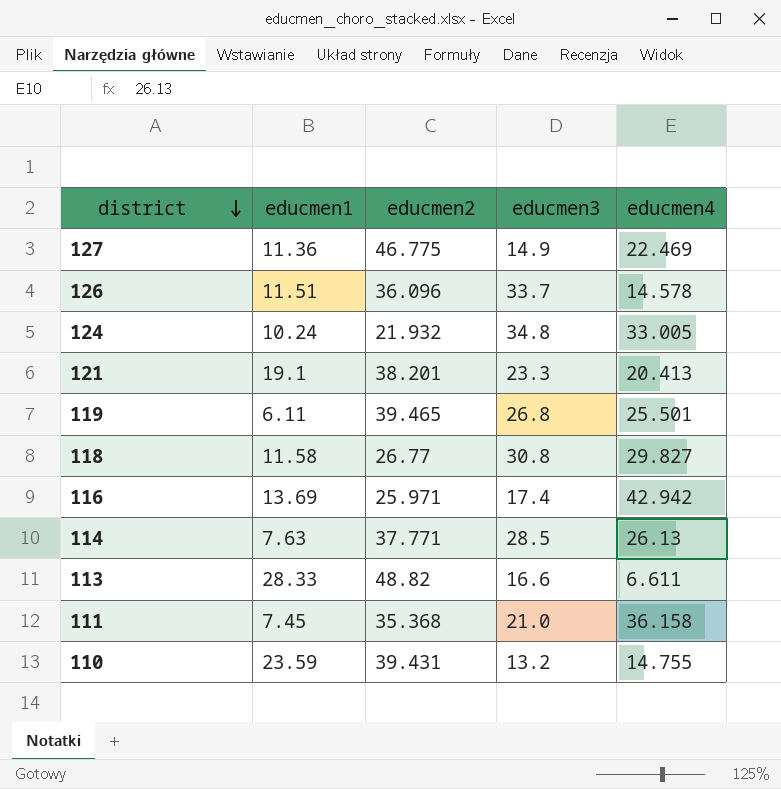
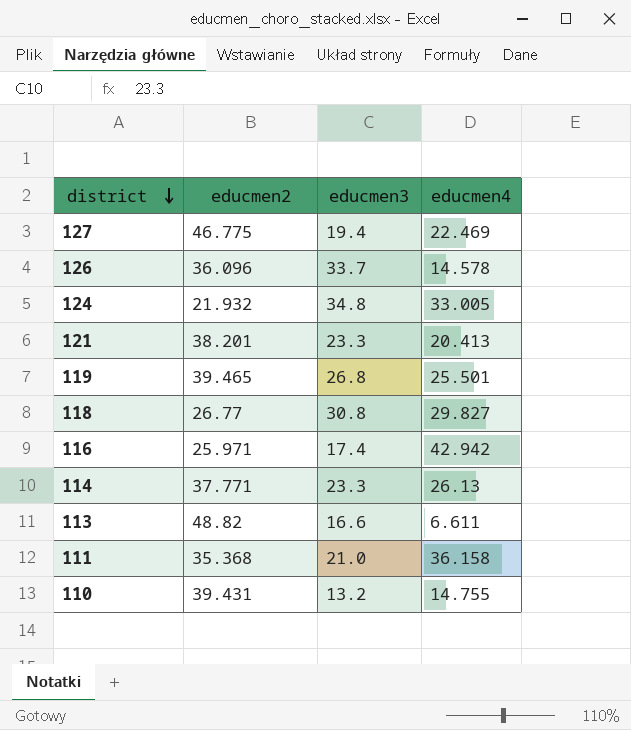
column educmen1 | position: 2 -> none
127 | educmen3: 14.9 -> 19.4
114 | educmen3: 28.5 -> 23.3

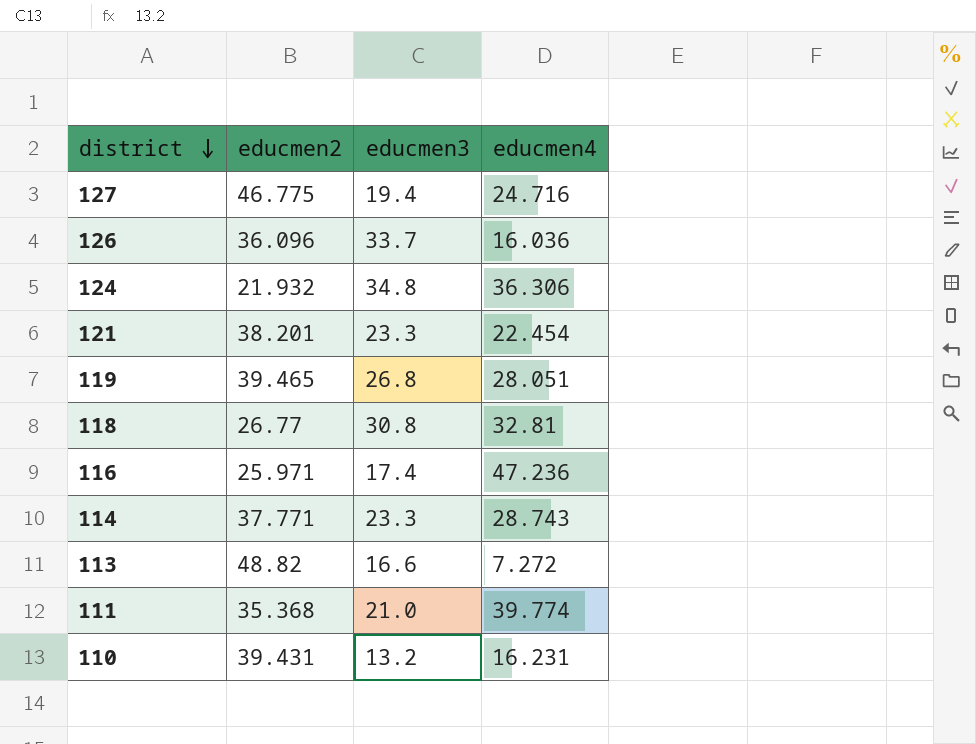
127 | educmen4: 22.469 -> 24.716
126 | educmen4: 14.578 -> 16.036
124 | educmen4: 33.005 -> 36.306
121 | educmen4: 20.413 -> 22.454
119 | educmen4: 25.501 -> 28.051
118 | educmen4: 29.827 -> 32.81
116 | educmen4: 42.942 -> 47.236
114 | educmen4: 26.13 -> 28.743
113 | educmen4: 6.611 -> 7.272
111 | educmen4: 36.158 -> 39.774
110 | educmen4: 14.755 -> 16.231

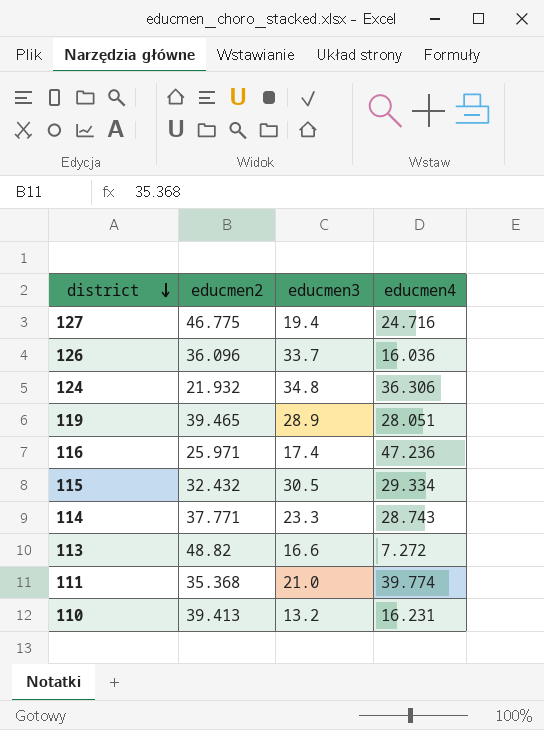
row 121: 38.201 | 23.3 | 22.454 -> none
row 118: 26.77 | 30.8 | 32.81 -> none
119 | educmen3: 26.8 -> 28.9
row 115: none -> 32.432 | 30.5 | 29.334
110 | educmen2: 39.431 -> 39.413

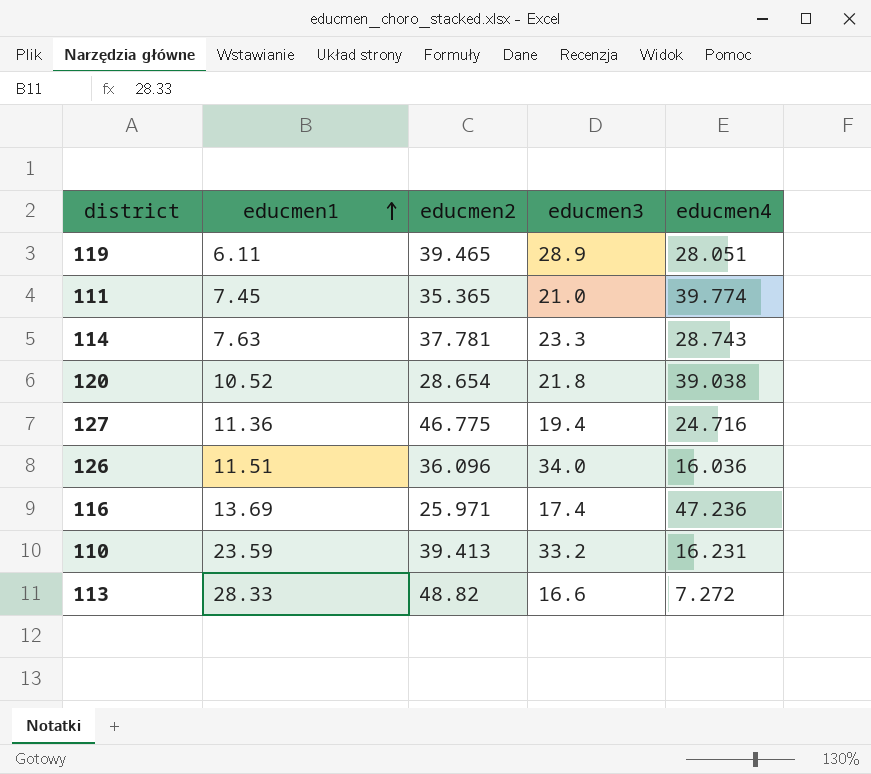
row order: district descending -> educmen1 ascending
column educmen1 | position: none -> 2
row 124: 21.932 | 34.8 | 36.306 -> none
row 115: 32.432 | 30.5 | 29.334 -> none
111 | educmen2: 35.368 -> 35.365
114 | educmen2: 37.771 -> 37.781
row 120: none -> 10.52 | 28.654 | 21.8 | 39.038
126 | educmen3: 33.7 -> 34.0
110 | educmen3: 13.2 -> 33.2

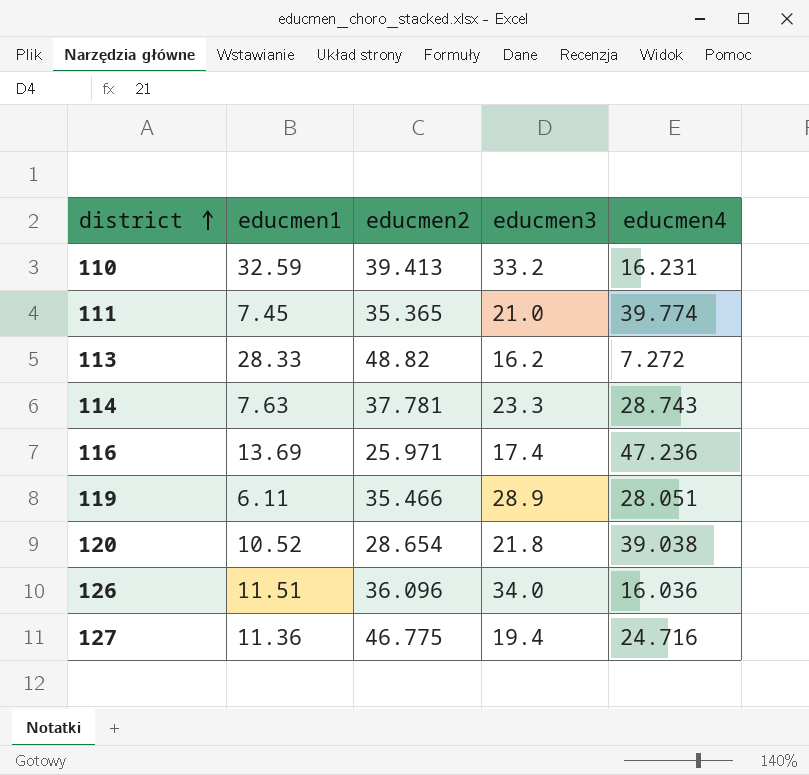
row order: educmen1 ascending -> district ascending
110 | educmen1: 23.59 -> 32.59
113 | educmen3: 16.6 -> 16.2
119 | educmen2: 39.465 -> 35.466

